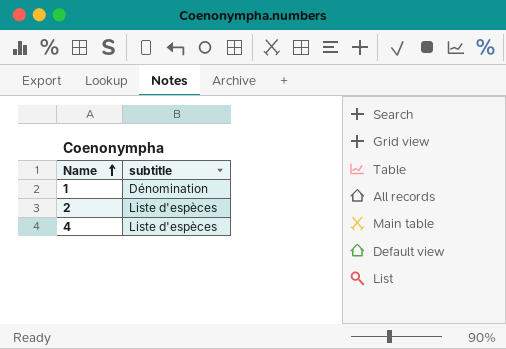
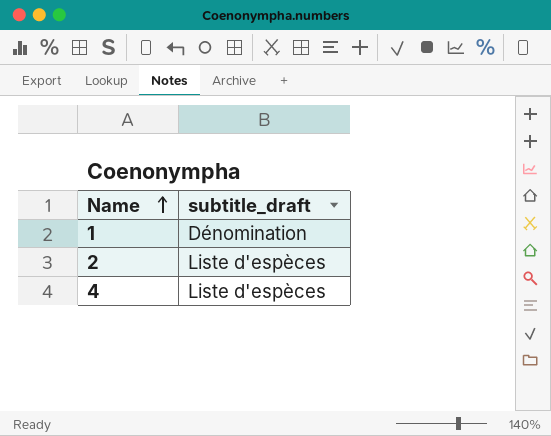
column name: subtitle -> subtitle_draft

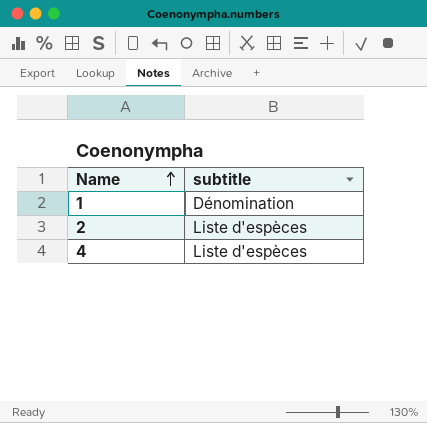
column name: subtitle_draft -> subtitle

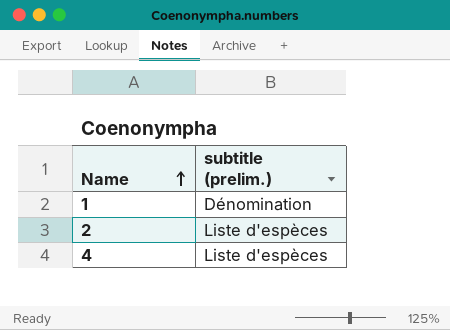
column name: subtitle -> subtitle (prelim.)

